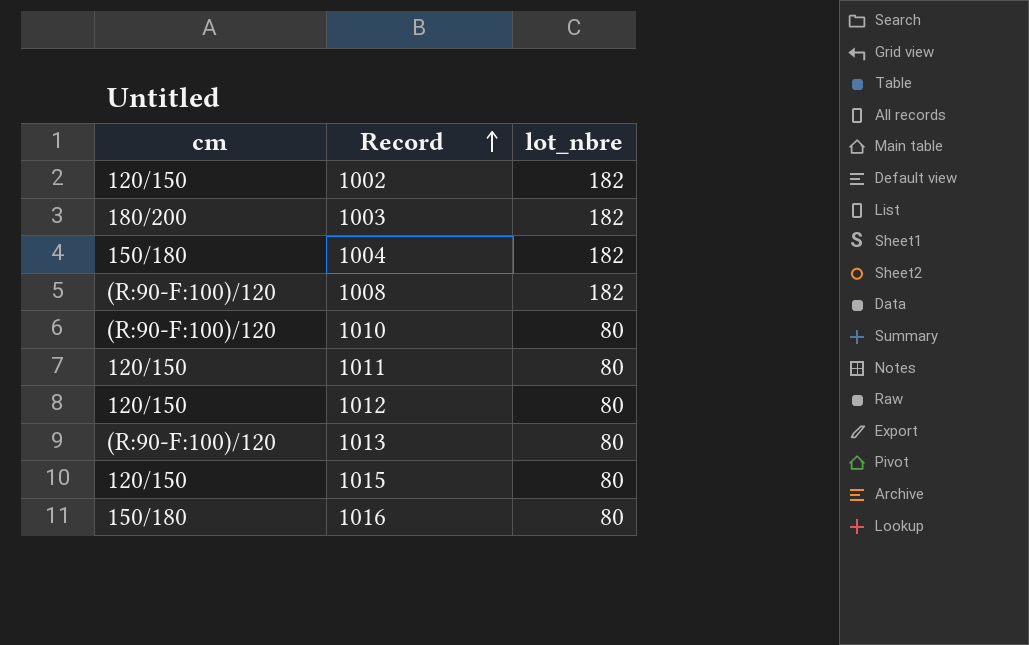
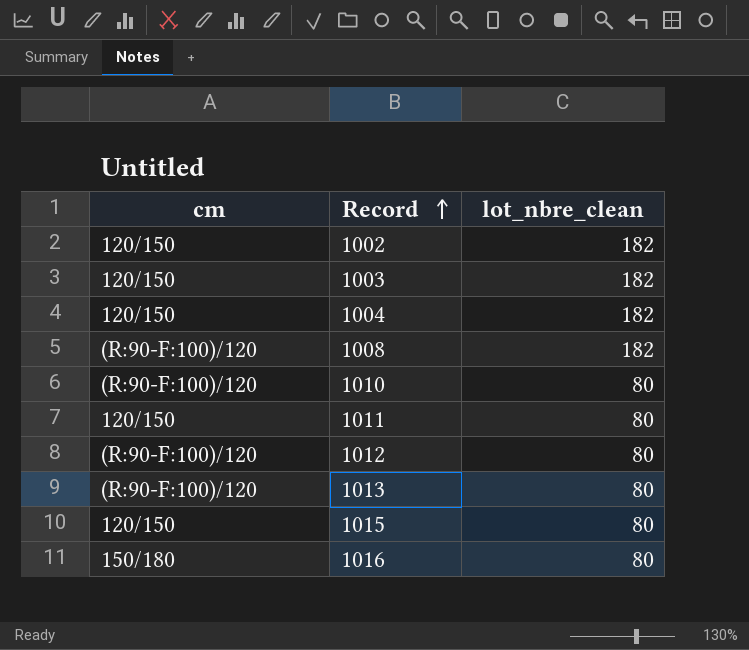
column name: lot_nbre -> lot_nbre_clean
1003 | cm: 180/200 -> 120/150
1004 | cm: 150/180 -> 120/150
1012 | cm: 120/150 -> (R:90-F:100)/120

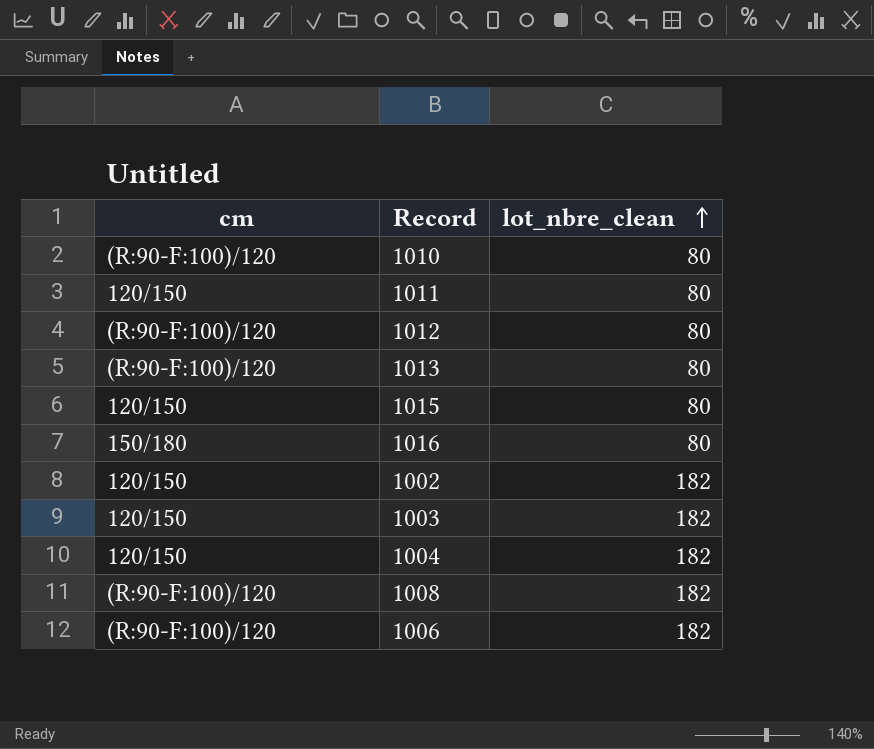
row order: Record ascending -> lot_nbre_clean ascending
row 1006: none -> (R:90-F:100)/120 | 182

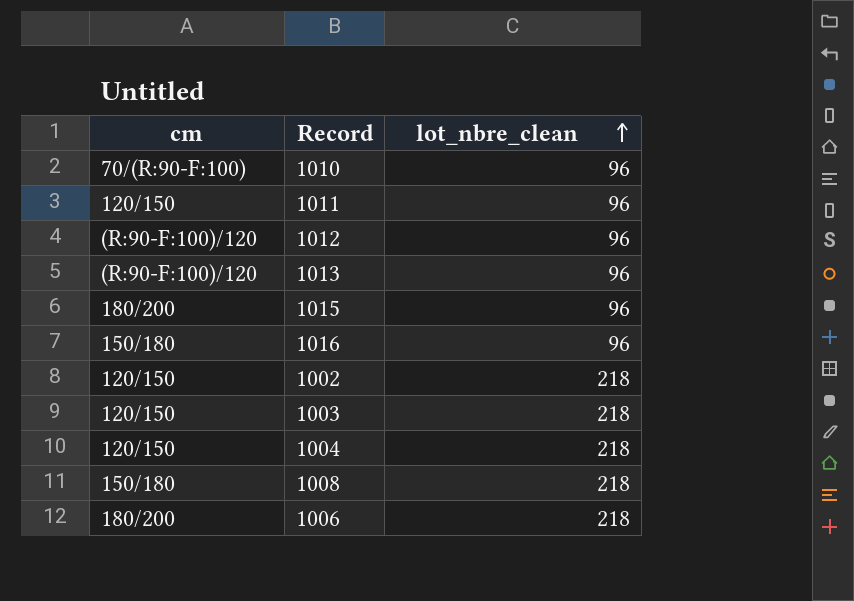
1010 | cm: (R:90-F:100)/120 -> 70/(R:90-F:100)
1010 | lot_nbre_clean: 80 -> 96
1011 | lot_nbre_clean: 80 -> 96
1012 | lot_nbre_clean: 80 -> 96
1013 | lot_nbre_clean: 80 -> 96
1015 | cm: 120/150 -> 180/200
1015 | lot_nbre_clean: 80 -> 96
1016 | lot_nbre_clean: 80 -> 96
1002 | lot_nbre_clean: 182 -> 218
1003 | lot_nbre_clean: 182 -> 218
1004 | lot_nbre_clean: 182 -> 218
1008 | cm: (R:90-F:100)/120 -> 150/180
1008 | lot_nbre_clean: 182 -> 218
1006 | cm: (R:90-F:100)/120 -> 180/200
1006 | lot_nbre_clean: 182 -> 218

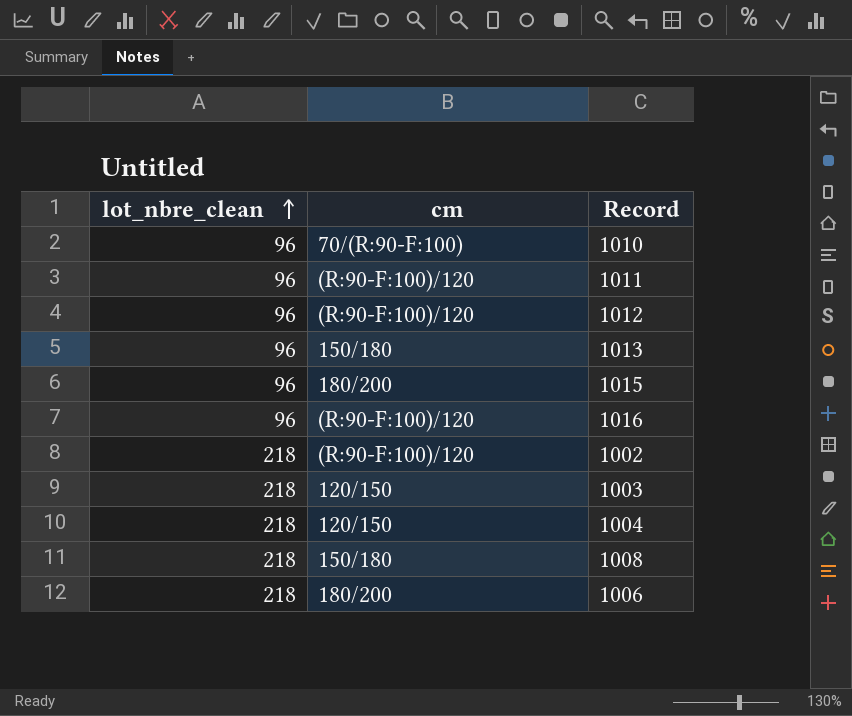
column lot_nbre_clean | position: 3 -> 1
1011 | cm: 120/150 -> (R:90-F:100)/120
1013 | cm: (R:90-F:100)/120 -> 150/180
1016 | cm: 150/180 -> (R:90-F:100)/120
1002 | cm: 120/150 -> (R:90-F:100)/120

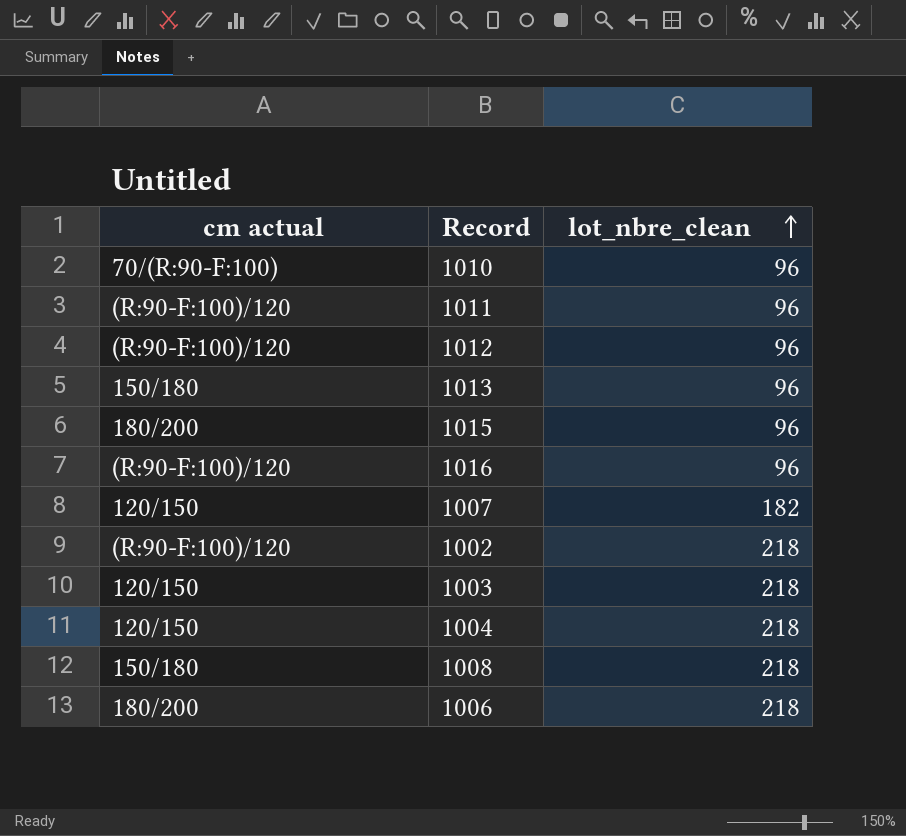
column name: cm -> cm actual
column lot_nbre_clean | position: 1 -> 3
row 1007: none -> 120/150 | 182

